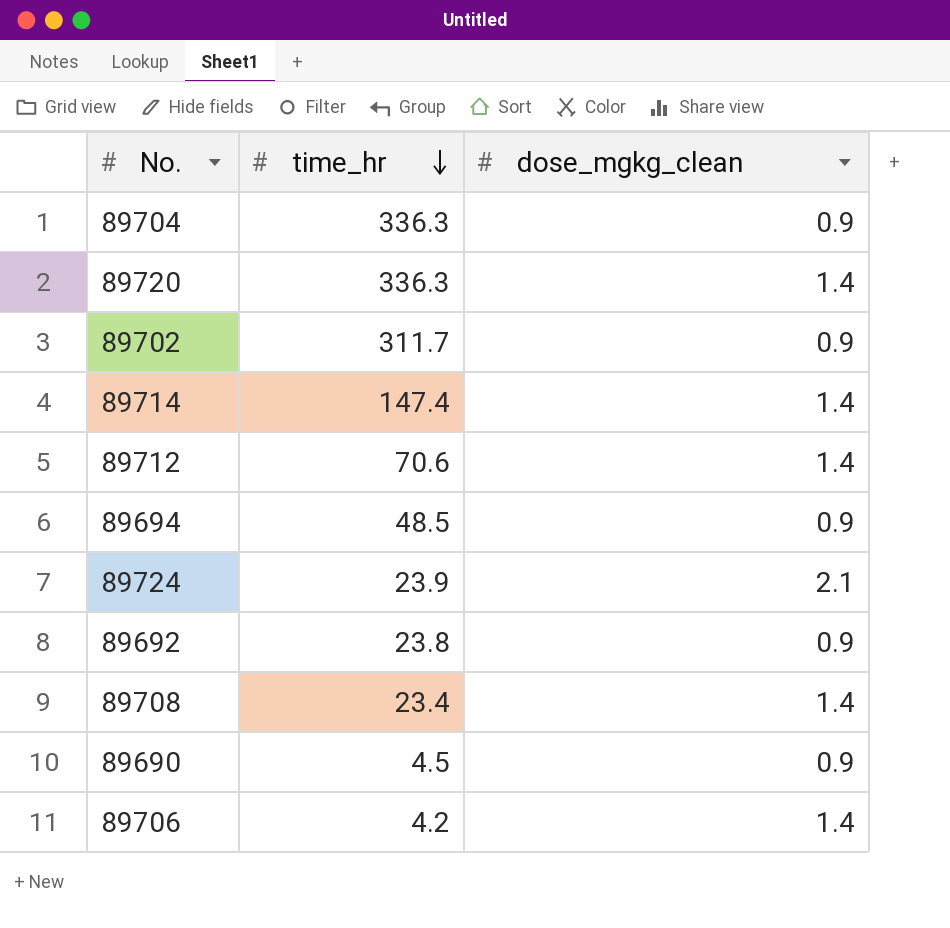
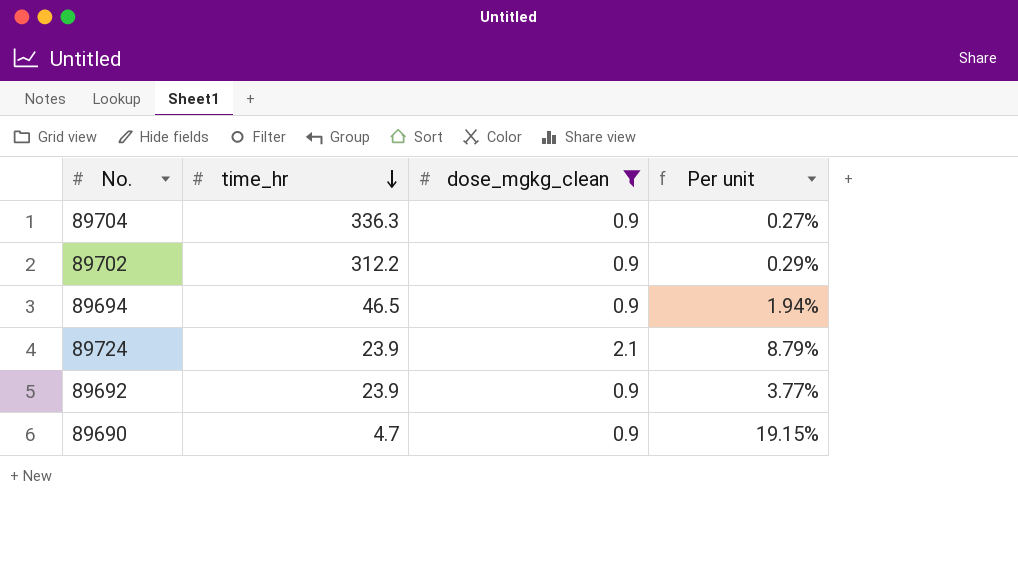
filter: none -> dose_mgkg_clean != 1.4
column Per unit | formula: none -> [dose_mgkg_clean] / [time_hr]
89702 | time_hr: 311.7 -> 312.2
89694 | time_hr: 48.5 -> 46.5
89692 | time_hr: 23.8 -> 23.9
89690 | time_hr: 4.5 -> 4.7

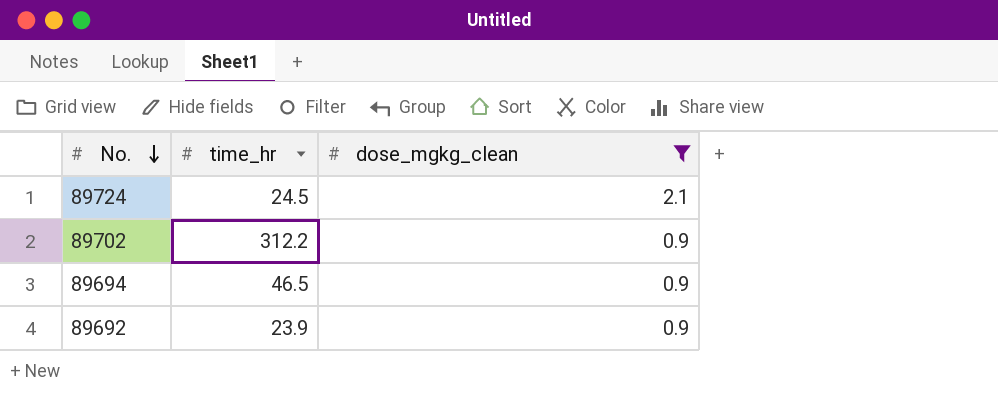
row order: time_hr descending -> No. descending
column Per unit | formula: [dose_mgkg_clean] / [time_hr] -> none
row 89704: 336.3 | 0.9 | 0.27% -> none
row 89690: 4.7 | 0.9 | 19.15% -> none
89724 | time_hr: 23.9 -> 24.5

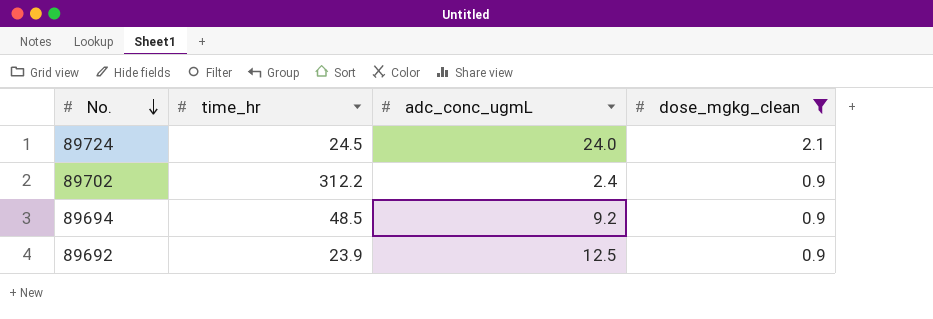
column adc_conc_ugmL | position: none -> 3
89694 | time_hr: 46.5 -> 48.5

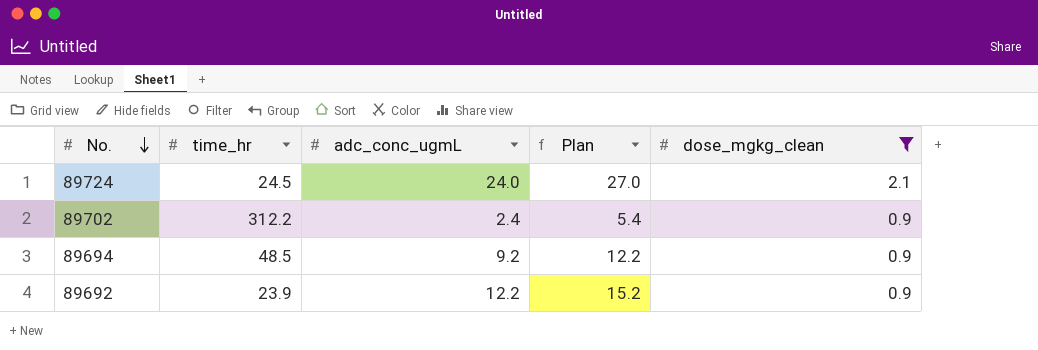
column Plan | formula: none -> [adc_conc_ugmL] + 3
89692 | adc_conc_ugmL: 12.5 -> 12.2

